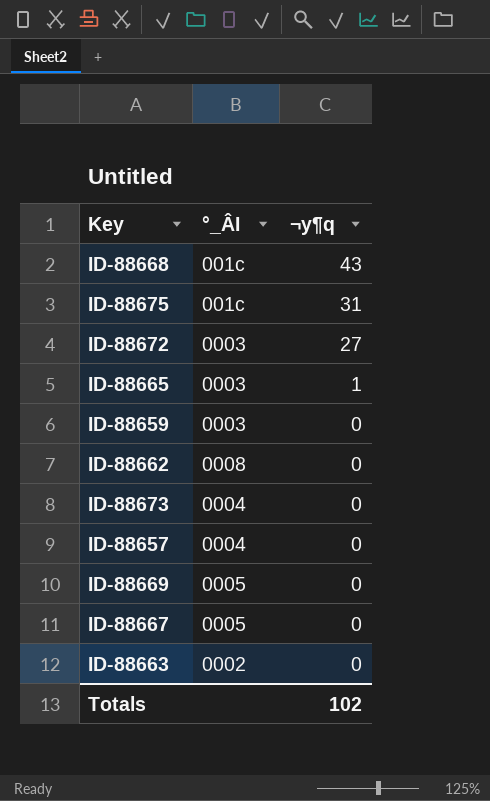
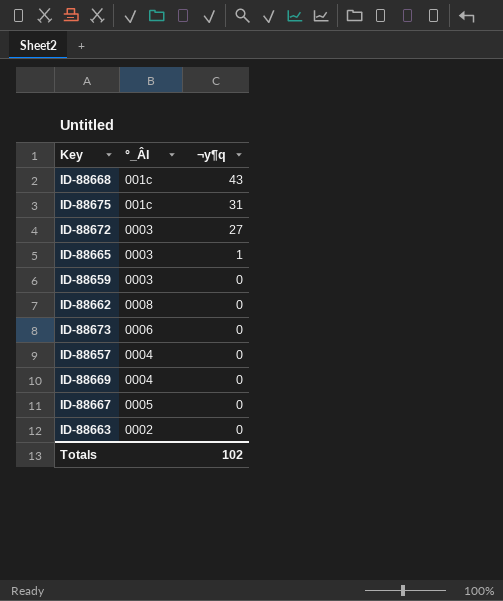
ID-88673 | °_ÂI: 0004 -> 0006
ID-88669 | °_ÂI: 0005 -> 0004

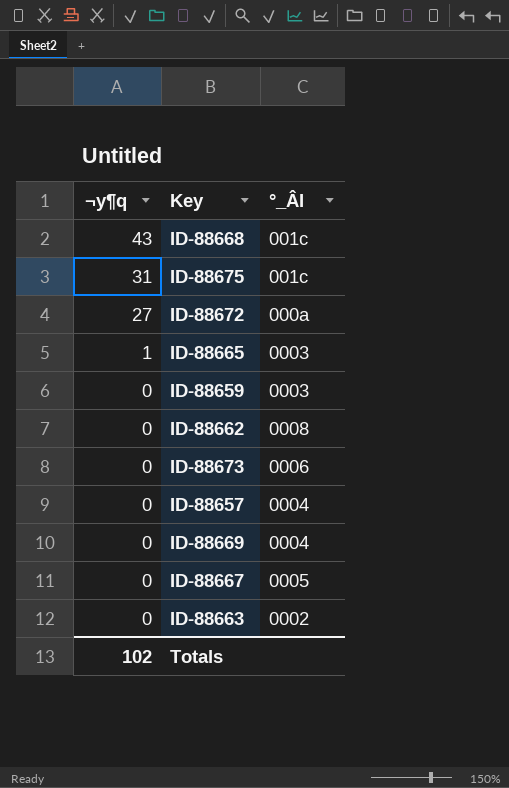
column ¬y¶q | position: 3 -> 1
ID-88672 | °_ÂI: 0003 -> 000a

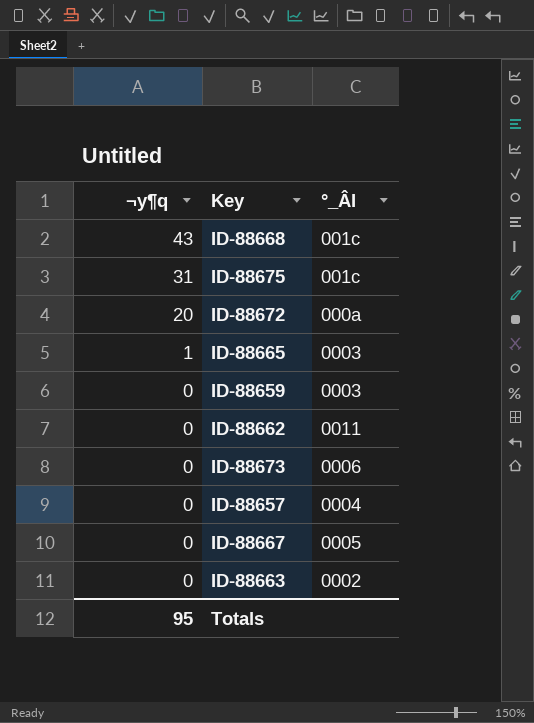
row ID-88669: 0 | 0004 -> none
ID-88672 | ¬y¶q: 27 -> 20
ID-88662 | °_ÂI: 0008 -> 0011
Totals | ¬y¶q: 102 -> 95

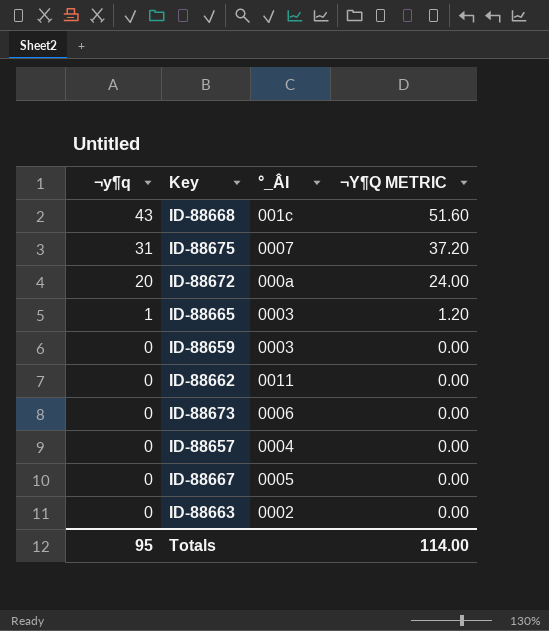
column ¬Y¶Q METRIC | formula: none -> [¬y¶q] * 1.2
ID-88675 | °_ÂI: 001c -> 0007

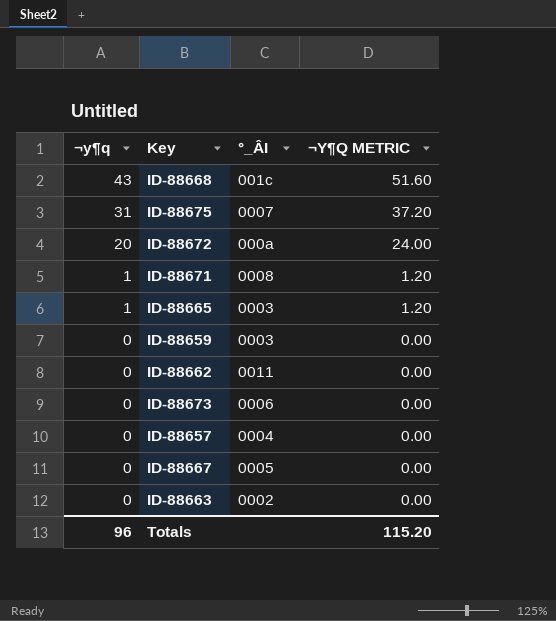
row ID-88671: none -> 1 | 0008 | 1.20
Totals | ¬y¶q: 95 -> 96
Totals | ¬Y¶Q METRIC: 114.00 -> 115.20

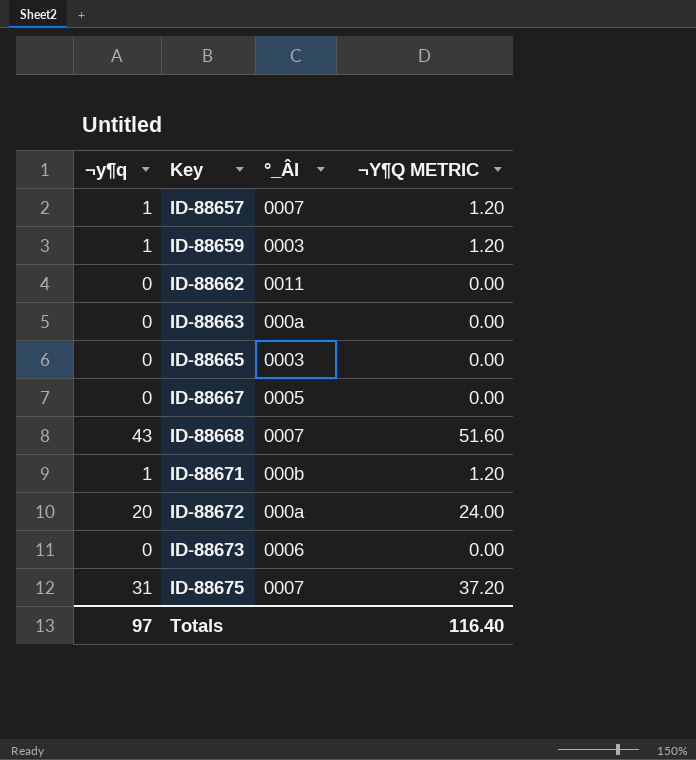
row order: ¬y¶q descending -> Key ascending
ID-88657 | ¬y¶q: 0 -> 1
ID-88657 | °_ÂI: 0004 -> 0007
ID-88657 | ¬Y¶Q METRIC: 0.00 -> 1.20
ID-88659 | ¬y¶q: 0 -> 1
ID-88659 | ¬Y¶Q METRIC: 0.00 -> 1.20
ID-88663 | °_ÂI: 0002 -> 000a
ID-88665 | ¬y¶q: 1 -> 0
ID-88665 | ¬Y¶Q METRIC: 1.20 -> 0.00
ID-88668 | °_ÂI: 001c -> 0007
ID-88671 | °_ÂI: 0008 -> 000b
Totals | ¬y¶q: 96 -> 97
Totals | ¬Y¶Q METRIC: 115.20 -> 116.40

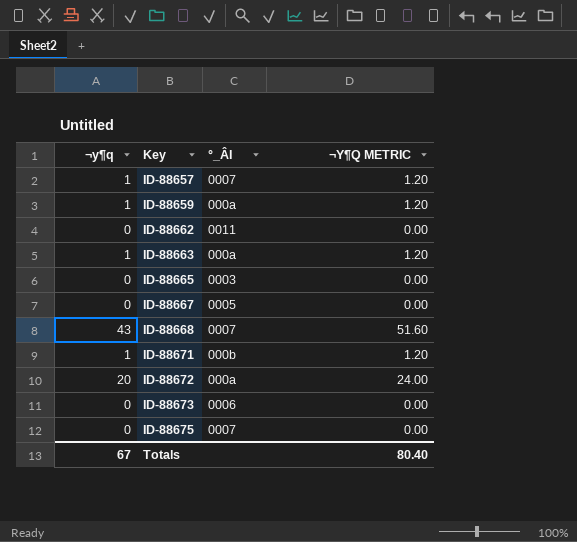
ID-88659 | °_ÂI: 0003 -> 000a
ID-88663 | ¬y¶q: 0 -> 1
ID-88663 | ¬Y¶Q METRIC: 0.00 -> 1.20
ID-88675 | ¬y¶q: 31 -> 0
ID-88675 | ¬Y¶Q METRIC: 37.20 -> 0.00
Totals | ¬y¶q: 97 -> 67
Totals | ¬Y¶Q METRIC: 116.40 -> 80.40

